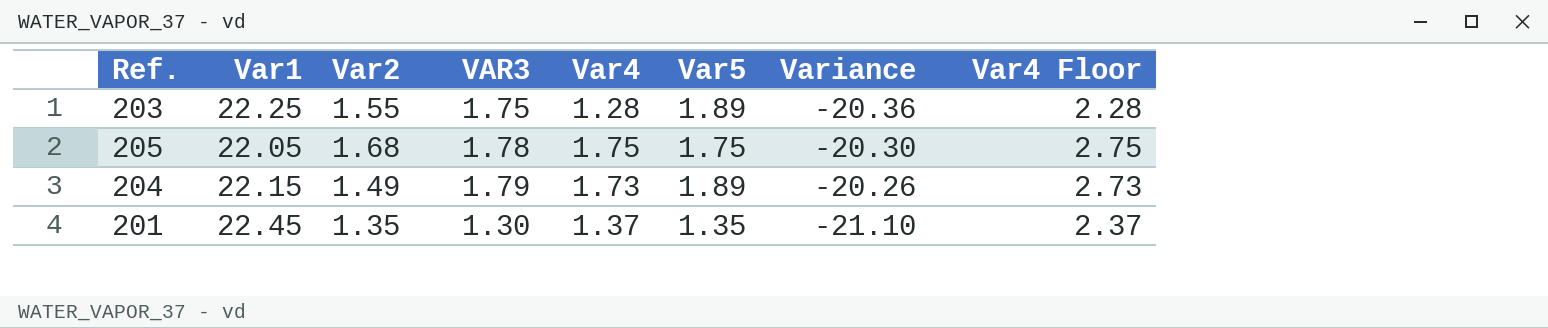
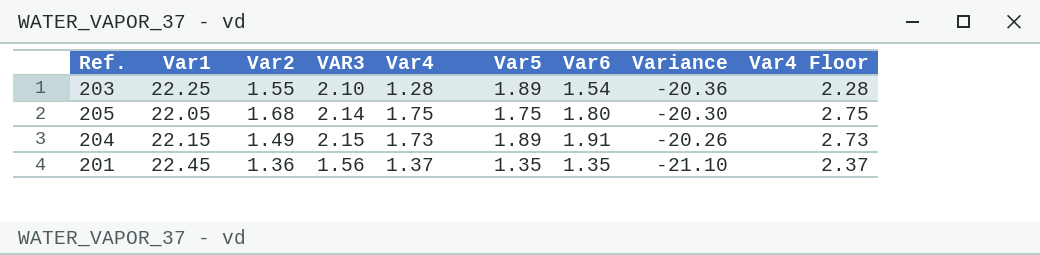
column Var6 | position: none -> 7
203 | VAR3: 1.75 -> 2.10
205 | VAR3: 1.78 -> 2.14
204 | VAR3: 1.79 -> 2.15
201 | Var2: 1.35 -> 1.36
201 | VAR3: 1.30 -> 1.56

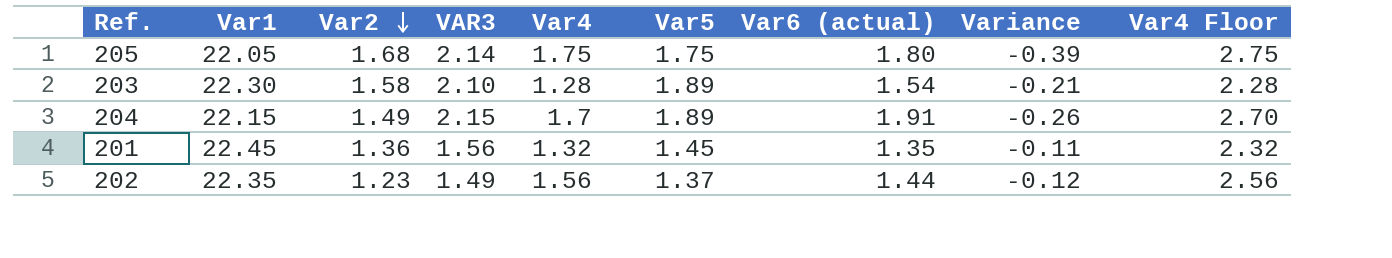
row order: none -> Var2 descending
column name: Var6 -> Var6 (actual)
column Variance | formula: [Var5] - [Var1] -> [Var5] - [VAR3]
203 | Var1: 22.25 -> 22.30
203 | Var2: 1.55 -> 1.58
204 | Var4: 1.73 -> 1.7
204 | Var4 Floor: 2.73 -> 2.70
201 | Var4: 1.37 -> 1.32
201 | Var5: 1.35 -> 1.45
201 | Var4 Floor: 2.37 -> 2.32
row 202: none -> 22.35 | 1.23 | 1.49 | 1.56 | 1.37 | 1.44 | -0.12 | 2.56

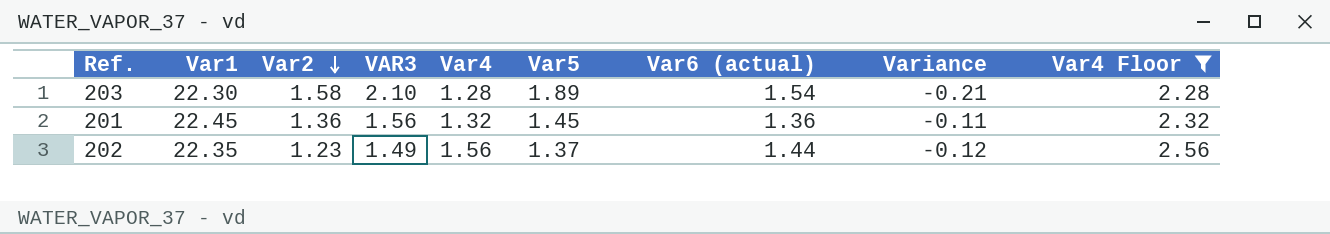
filter: none -> Var4 Floor <= 2.56
201 | Var6 (actual): 1.35 -> 1.36

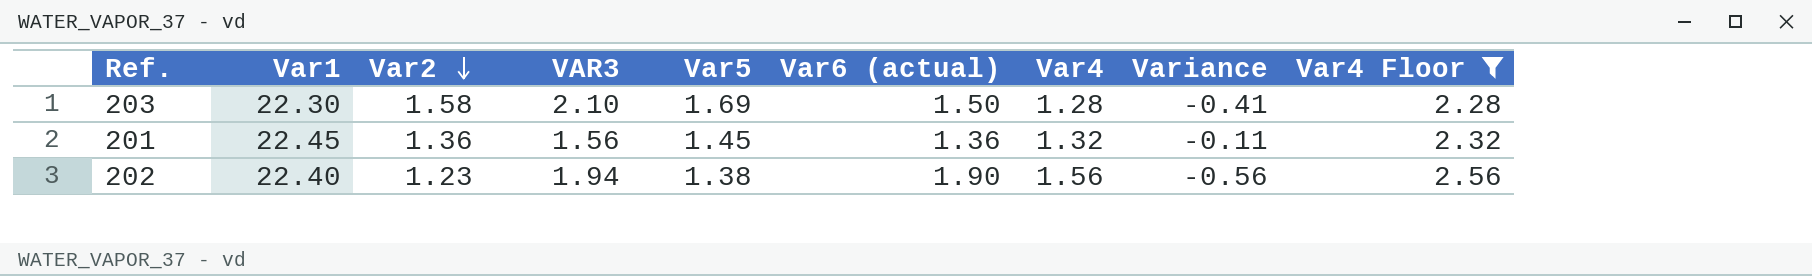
column Var4 | position: 5 -> 7
203 | Var5: 1.89 -> 1.69
203 | Var6 (actual): 1.54 -> 1.50
203 | Variance: -0.21 -> -0.41
202 | Var1: 22.35 -> 22.40
202 | VAR3: 1.49 -> 1.94
202 | Var5: 1.37 -> 1.38
202 | Var6 (actual): 1.44 -> 1.90
202 | Variance: -0.12 -> -0.56

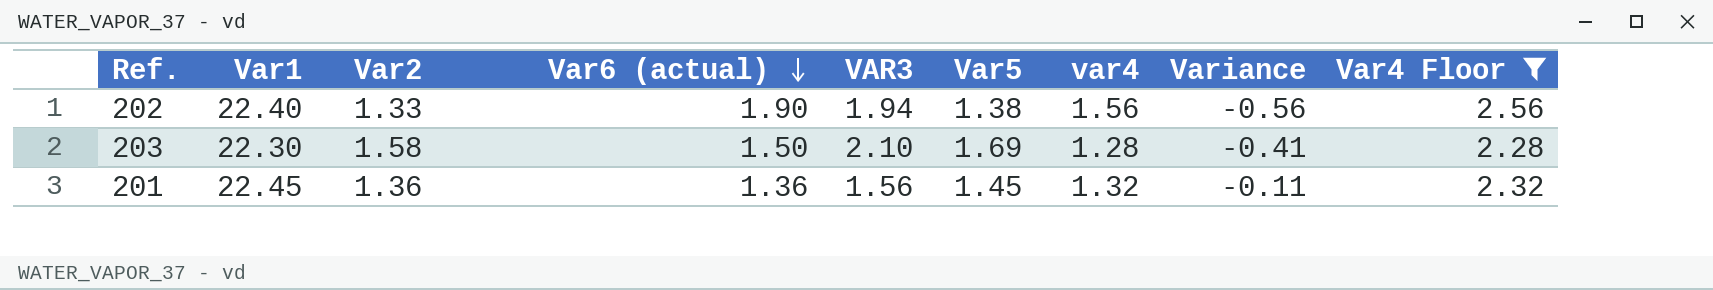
row order: Var2 descending -> Var6 (actual) descending
column Var6 (actual) | position: 6 -> 4
column name: Var4 -> var4
202 | Var2: 1.23 -> 1.33

